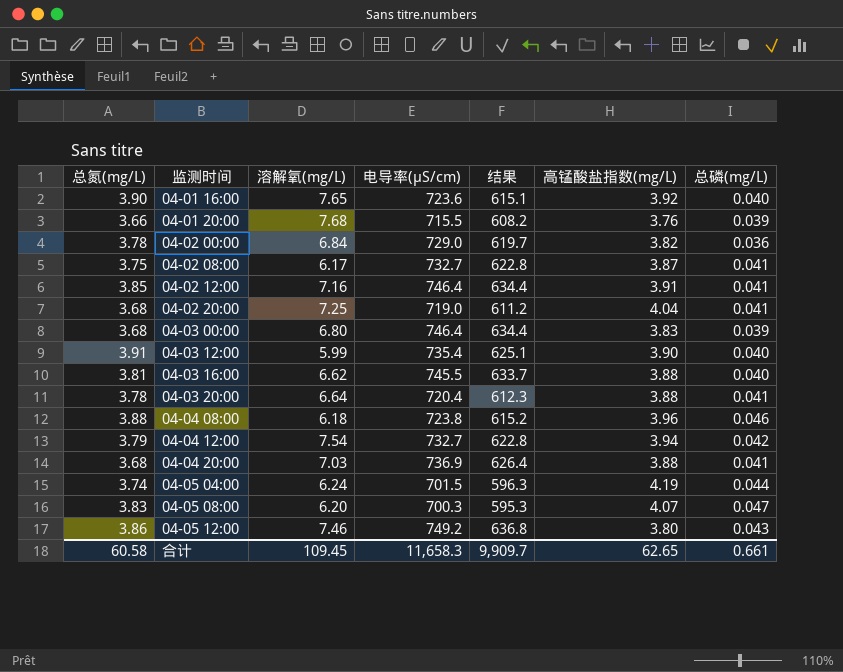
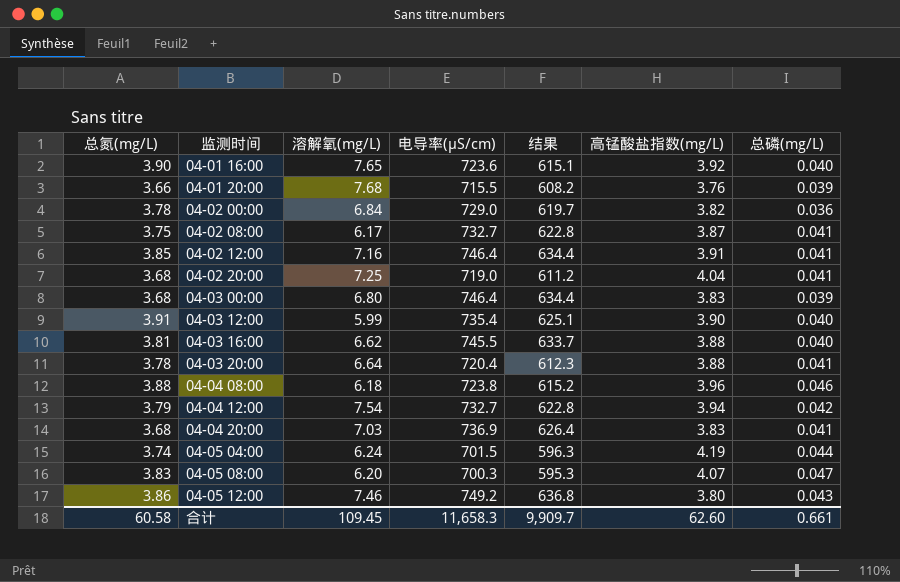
04-04 20:00 | 高锰酸盐指数(mg/L): 3.88 -> 3.83
合计 | 高锰酸盐指数(mg/L): 62.65 -> 62.60

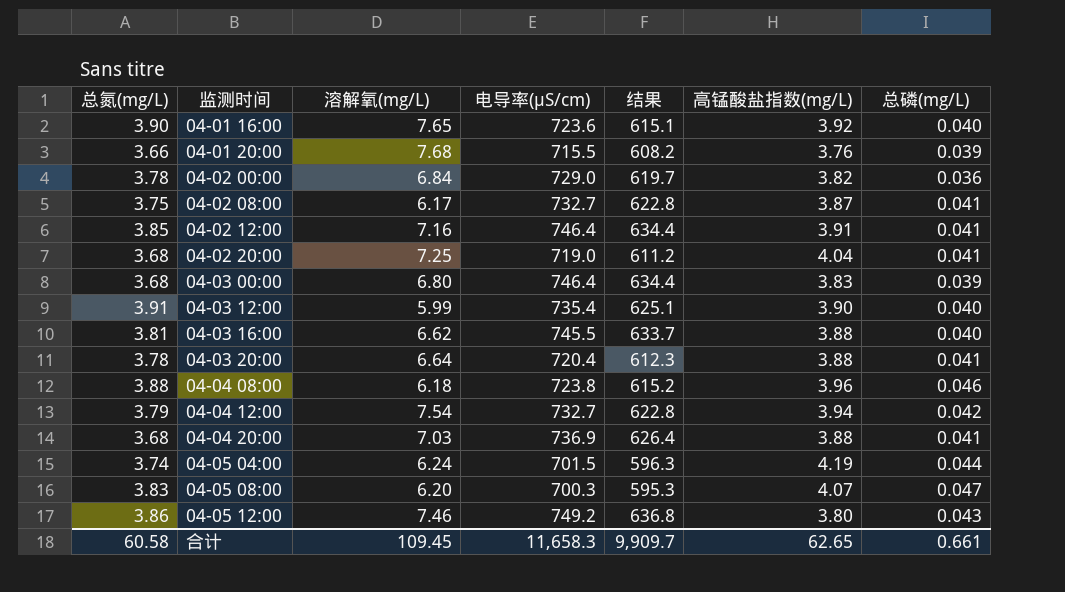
04-04 20:00 | 高锰酸盐指数(mg/L): 3.83 -> 3.88
合计 | 高锰酸盐指数(mg/L): 62.60 -> 62.65

